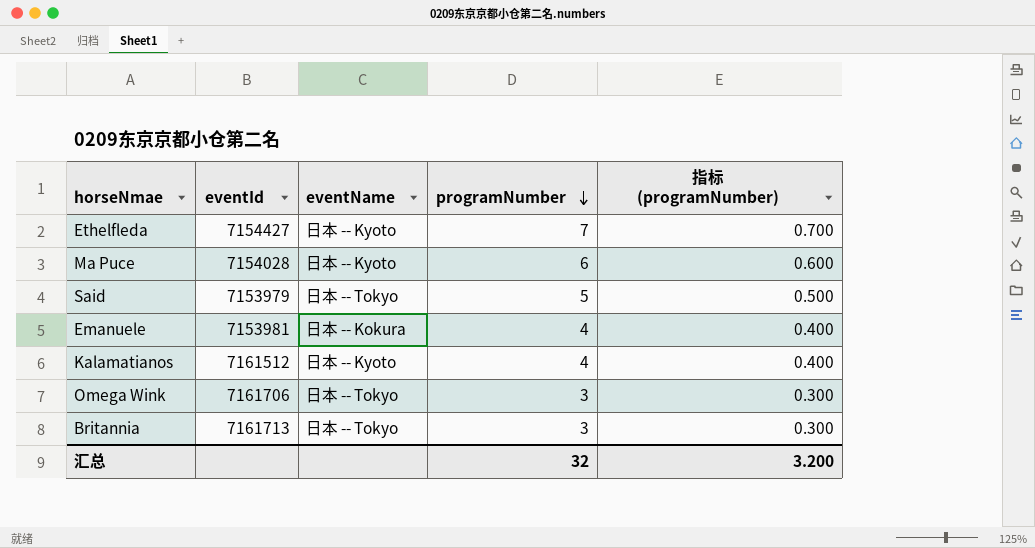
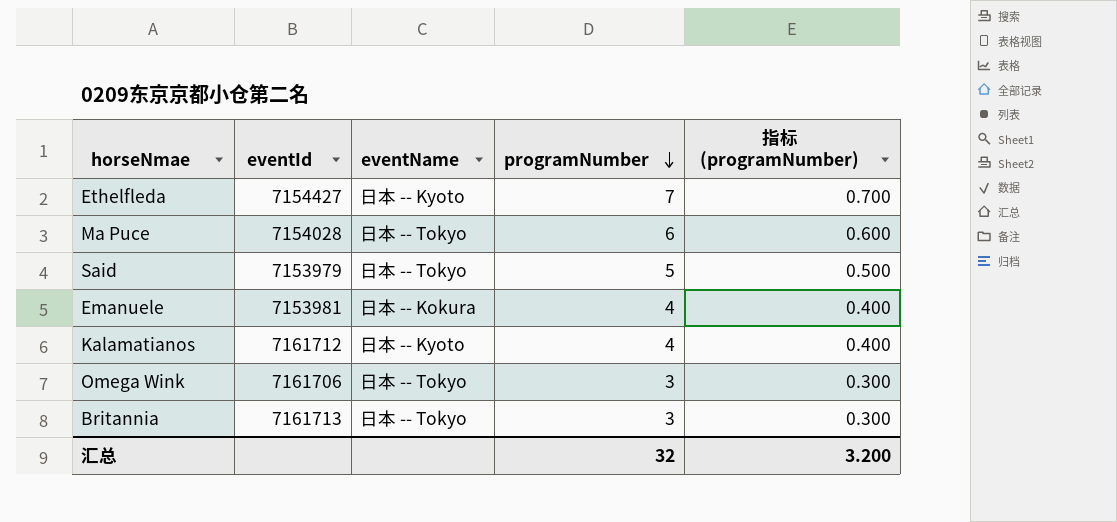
Ma Puce | eventName: 日本 -- Kyoto -> 日本 -- Tokyo
Kalamatianos | eventId: 7161512 -> 7161712

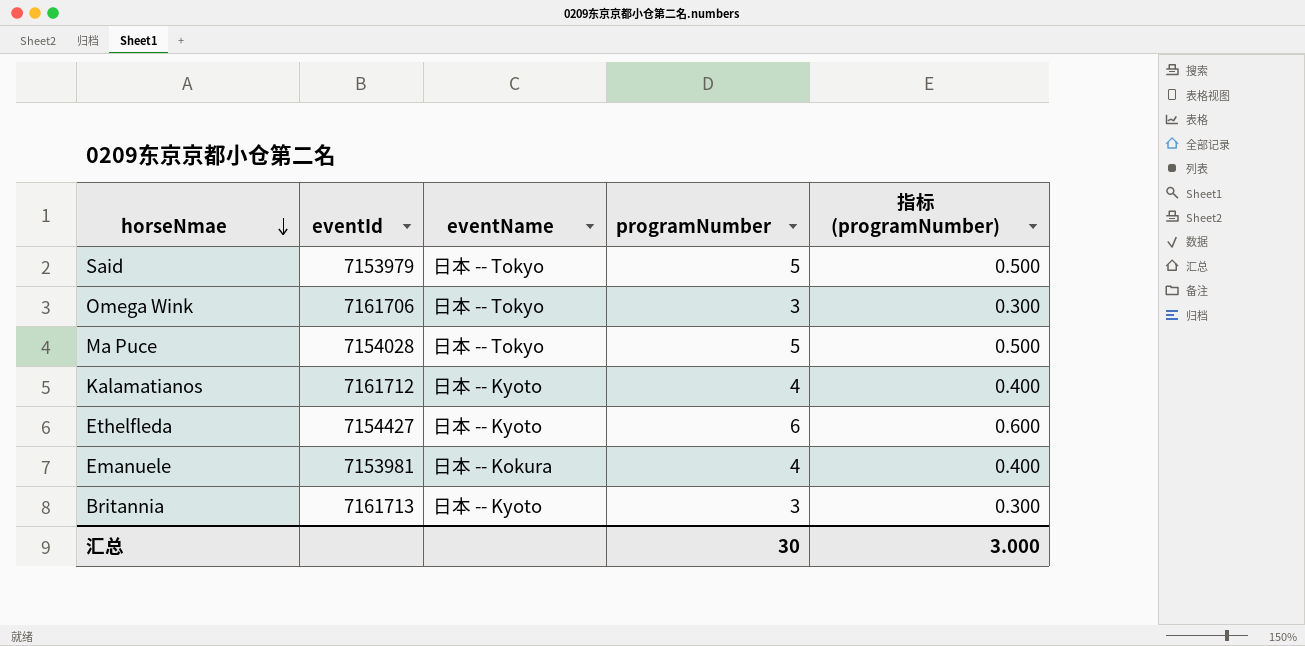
row order: programNumber descending -> horseNmae descending
Ma Puce | programNumber: 6 -> 5
Ma Puce | 指标 (programNumber): 0.600 -> 0.500
Ethelfleda | programNumber: 7 -> 6
Ethelfleda | 指标 (programNumber): 0.700 -> 0.600
Britannia | eventName: 日本 -- Tokyo -> 日本 -- Kyoto
汇总 | programNumber: 32 -> 30
汇总 | 指标 (programNumber): 3.200 -> 3.000

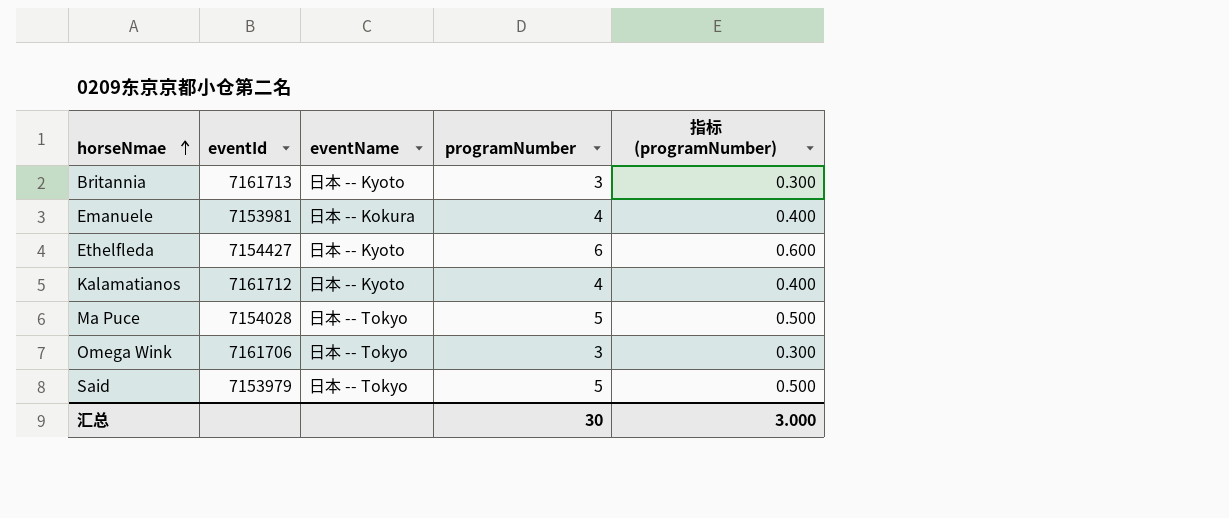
row order: horseNmae descending -> horseNmae ascending

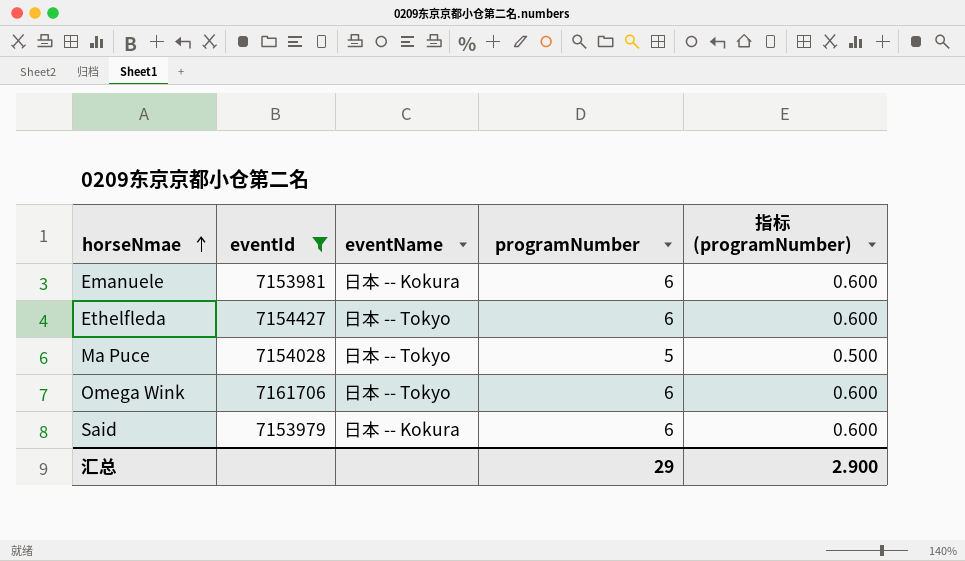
filter: none -> eventId <= 7161706
Emanuele | programNumber: 4 -> 6
Emanuele | 指标 (programNumber): 0.400 -> 0.600
Ethelfleda | eventName: 日本 -- Kyoto -> 日本 -- Tokyo
Omega Wink | programNumber: 3 -> 6
Omega Wink | 指标 (programNumber): 0.300 -> 0.600
Said | eventName: 日本 -- Tokyo -> 日本 -- Kokura
Said | programNumber: 5 -> 6
Said | 指标 (programNumber): 0.500 -> 0.600
汇总 | programNumber: 30 -> 29
汇总 | 指标 (programNumber): 3.000 -> 2.900

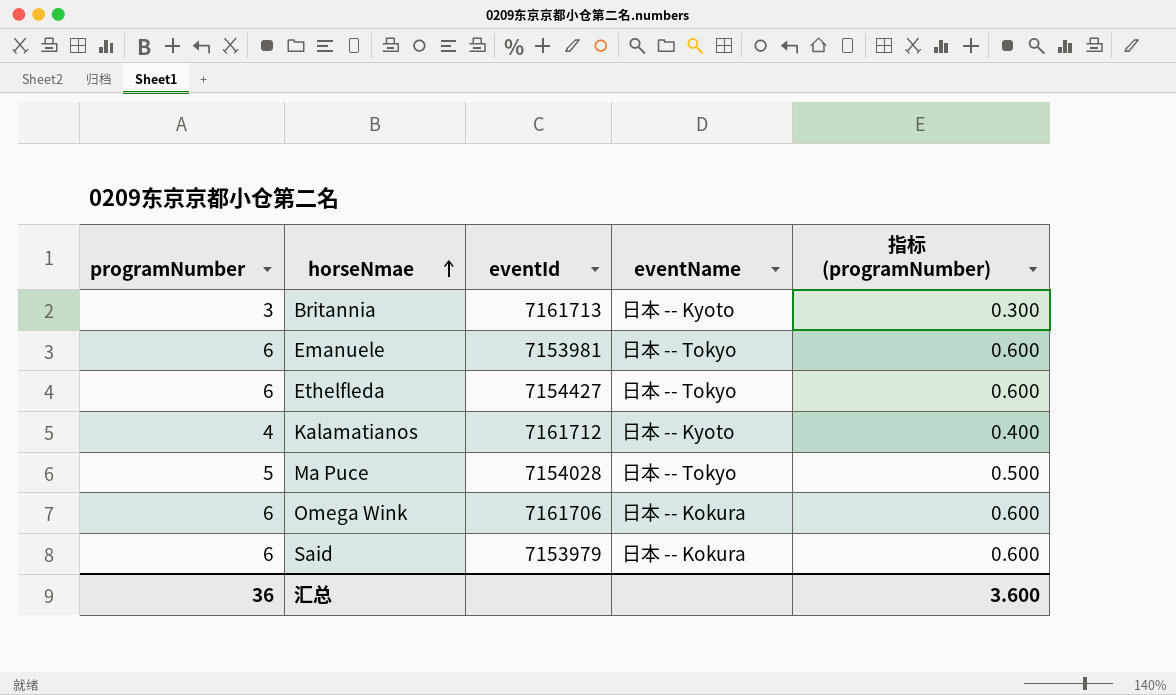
filter: eventId <= 7161706 -> none
column programNumber | position: 4 -> 1
Emanuele | eventName: 日本 -- Kokura -> 日本 -- Tokyo
Omega Wink | eventName: 日本 -- Tokyo -> 日本 -- Kokura
汇总 | programNumber: 29 -> 36
汇总 | 指标 (programNumber): 2.900 -> 3.600

